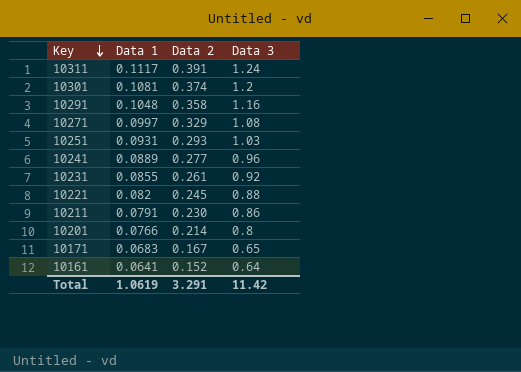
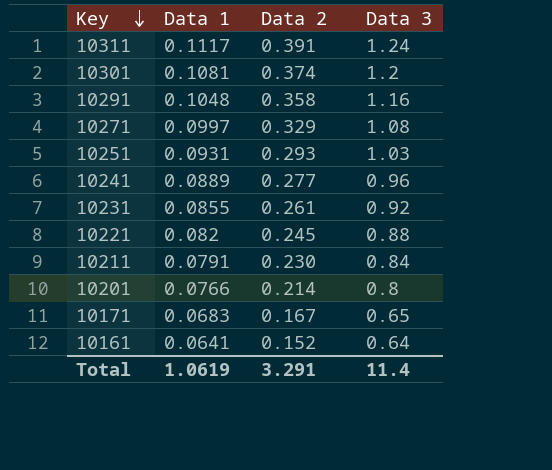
10211 | Data 3: 0.86 -> 0.84
Total | Data 3: 11.42 -> 11.4

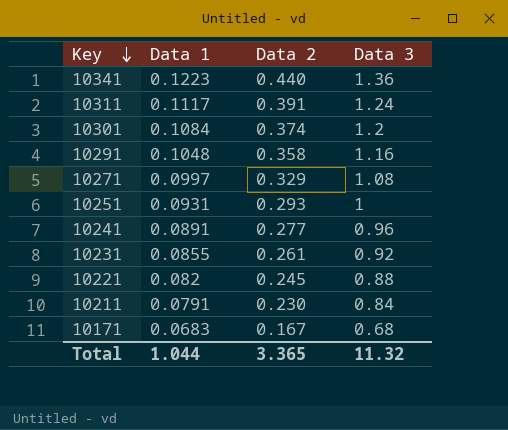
row 10201: 0.0766 | 0.214 | 0.8 -> none
row 10161: 0.0641 | 0.152 | 0.64 -> none
row 10341: none -> 0.1223 | 0.440 | 1.36
10301 | Data 1: 0.1081 -> 0.1084
10251 | Data 3: 1.03 -> 1
10241 | Data 1: 0.0889 -> 0.0891
10171 | Data 3: 0.65 -> 0.68
Total | Data 1: 1.0619 -> 1.044
Total | Data 2: 3.291 -> 3.365
Total | Data 3: 11.4 -> 11.32

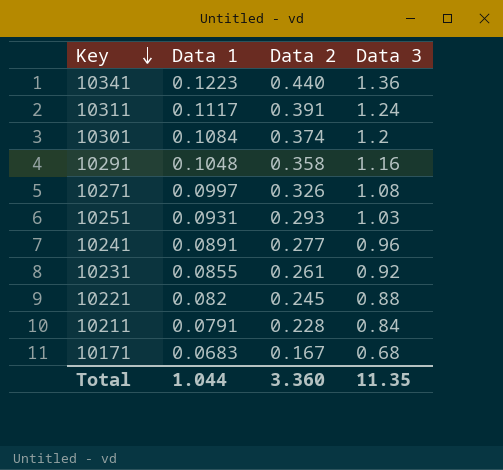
10271 | Data 2: 0.329 -> 0.326
10251 | Data 3: 1 -> 1.03
10211 | Data 2: 0.230 -> 0.228
Total | Data 2: 3.365 -> 3.360
Total | Data 3: 11.32 -> 11.35

